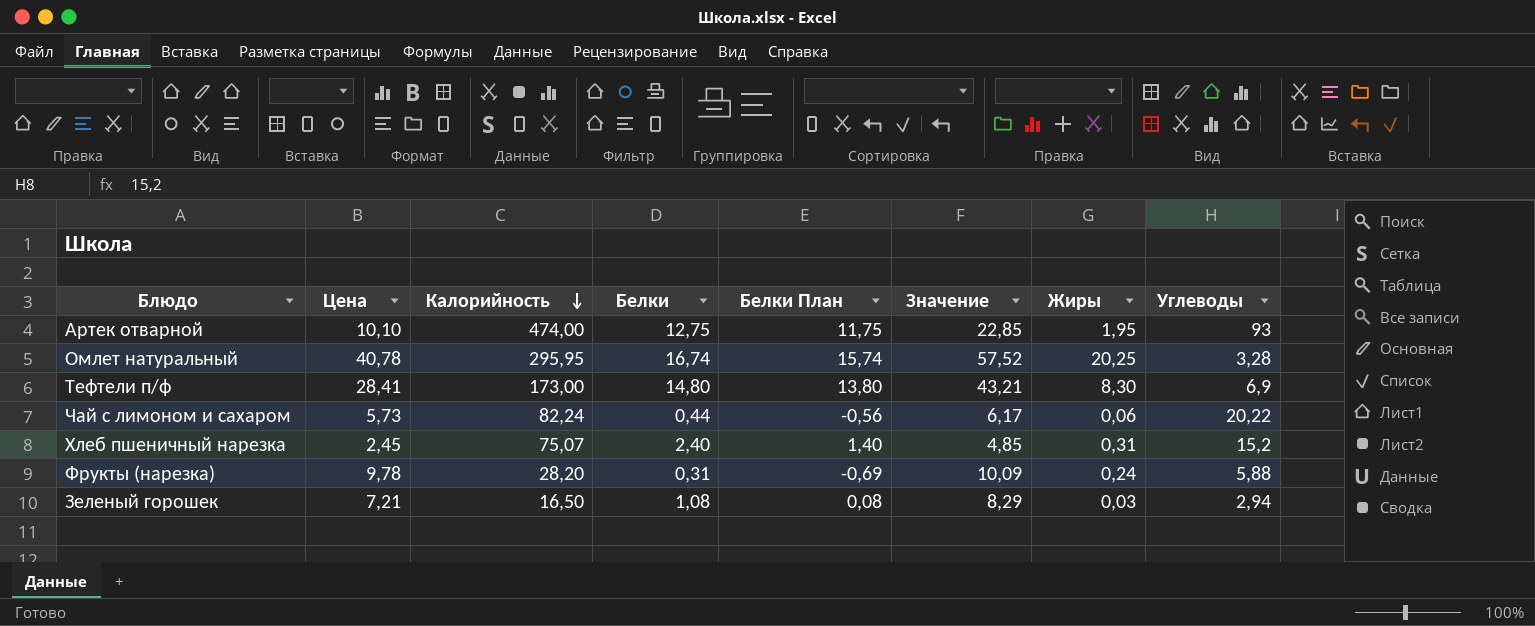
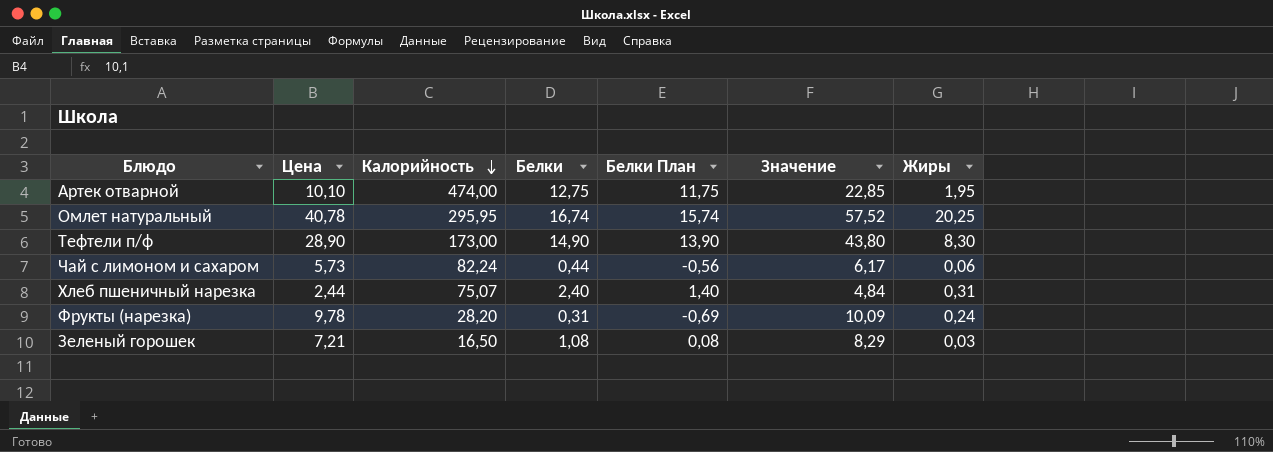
column Углеводы | position: 8 -> none
Тефтели п/ф | Цена: 28,41 -> 28,90
Тефтели п/ф | Белки: 14,80 -> 14,90
Тефтели п/ф | Белки План: 13,80 -> 13,90
Тефтели п/ф | Значение: 43,21 -> 43,80
Хлеб пшеничный нарезка | Цена: 2,45 -> 2,44
Хлеб пшеничный нарезка | Значение: 4,85 -> 4,84

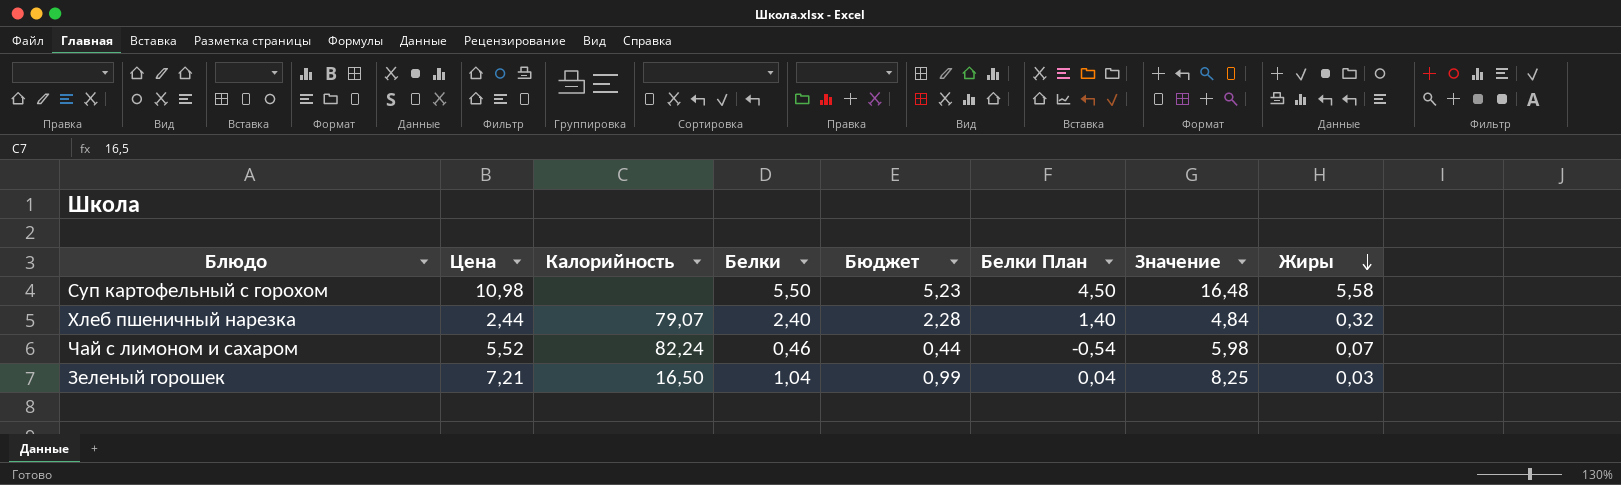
row order: Калорийность descending -> Жиры descending
column Бюджет | formula: none -> [Белки] * 0,95
row Артек отварной: 10,10 | 474,00 | 12,75 | 11,75 | 22,85 | 1,95 -> none
row Омлет натуральный: 40,78 | 295,95 | 16,74 | 15,74 | 57,52 | 20,25 -> none
row Тефтели п/ф: 28,90 | 173,00 | 14,90 | 13,90 | 43,80 | 8,30 -> none
row Фрукты (нарезка): 9,78 | 28,20 | 0,31 | -0,69 | 10,09 | 0,24 -> none
row Суп картофельный с горохом: none -> 10,98 | none | 5,50 | 5,23 | 4,50 | 16,48 | 5,58
Хлеб пшеничный нарезка | Калорийность: 75,07 -> 79,07
Хлеб пшеничный нарезка | Жиры: 0,31 -> 0,32
Чай с лимоном и сахаром | Цена: 5,73 -> 5,52
Чай с лимоном и сахаром | Белки: 0,44 -> 0,46
Чай с лимоном и сахаром | Белки План: -0,56 -> -0,54
Чай с лимоном и сахаром | Значение: 6,17 -> 5,98
Чай с лимоном и сахаром | Жиры: 0,06 -> 0,07
Зеленый горошек | Белки: 1,08 -> 1,04
Зеленый горошек | Белки План: 0,08 -> 0,04
Зеленый горошек | Значение: 8,29 -> 8,25

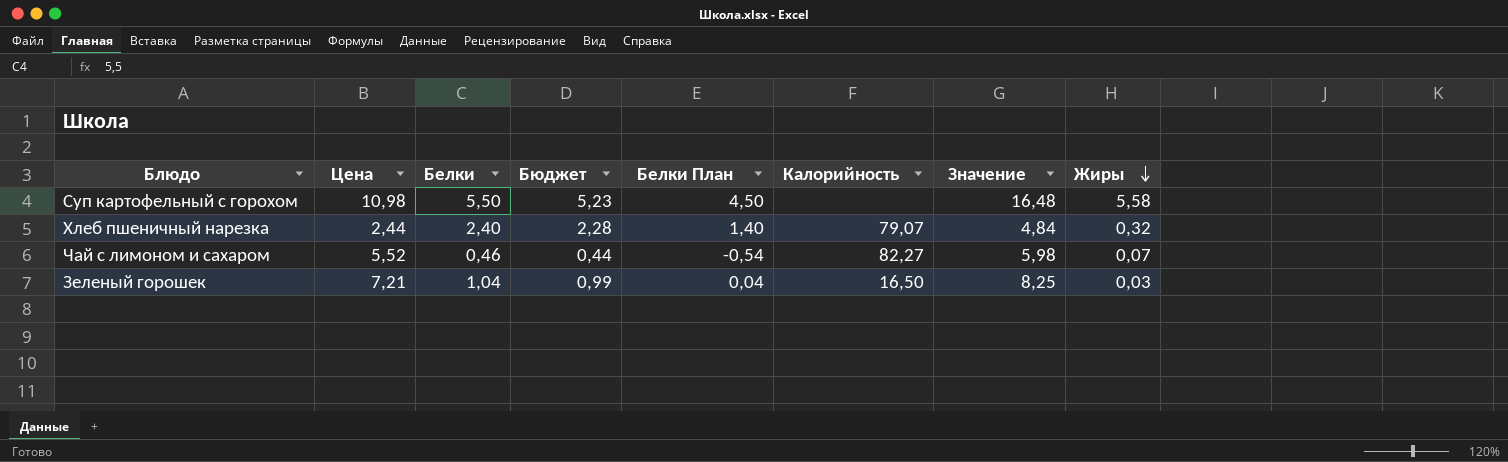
column Калорийность | position: 3 -> 6
Чай с лимоном и сахаром | Калорийность: 82,24 -> 82,27

